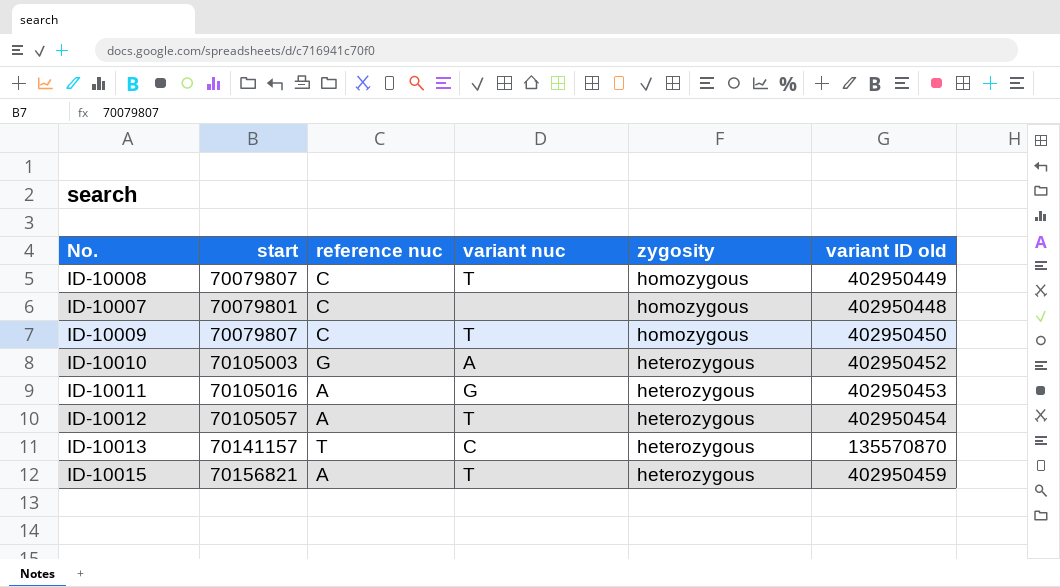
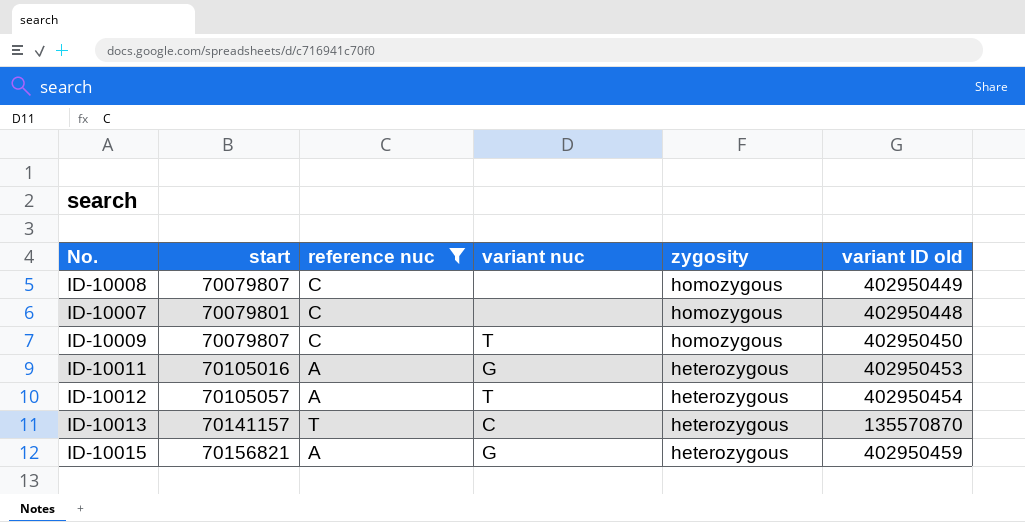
filter: none -> reference nuc != G
ID-10008 | variant nuc: T -> none
ID-10015 | variant nuc: T -> G

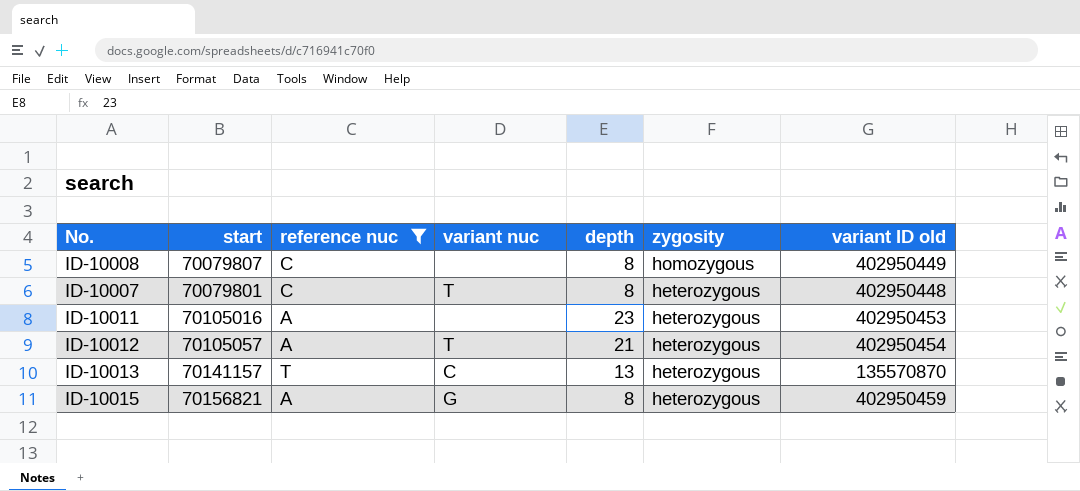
column depth | position: none -> 5
row ID-10009: 70079807 | C | T | homozygous | 402950450 -> none
ID-10007 | variant nuc: none -> T
ID-10007 | zygosity: homozygous -> heterozygous
ID-10011 | variant nuc: G -> none

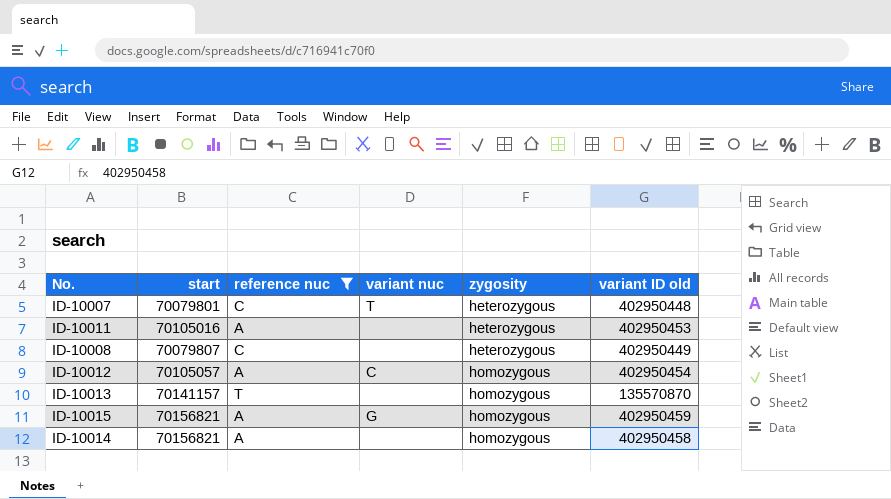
row order: zygosity descending -> zygosity ascending
column depth | position: 5 -> none
ID-10008 | zygosity: homozygous -> heterozygous
ID-10012 | variant nuc: T -> C
ID-10012 | zygosity: heterozygous -> homozygous
ID-10013 | variant nuc: C -> none
ID-10013 | zygosity: heterozygous -> homozygous
ID-10015 | zygosity: heterozygous -> homozygous
row ID-10014: none -> 70156821 | A | none | homozygous | 402950458

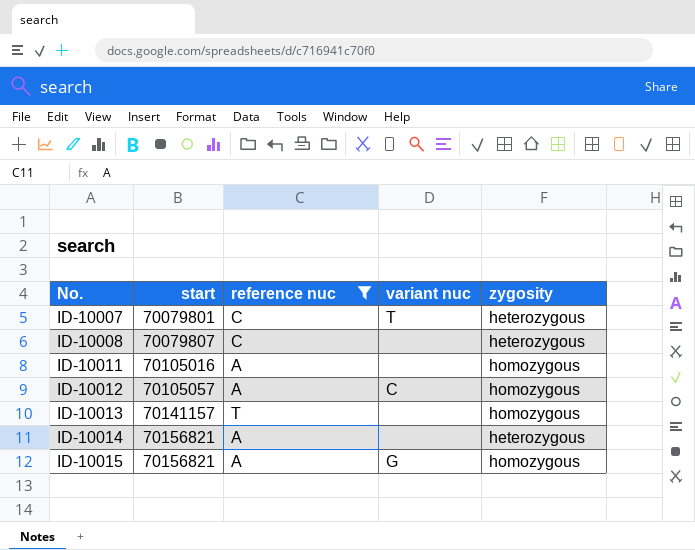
row order: zygosity ascending -> No. ascending
column variant ID old | position: 6 -> none
ID-10011 | zygosity: heterozygous -> homozygous
ID-10014 | zygosity: homozygous -> heterozygous

